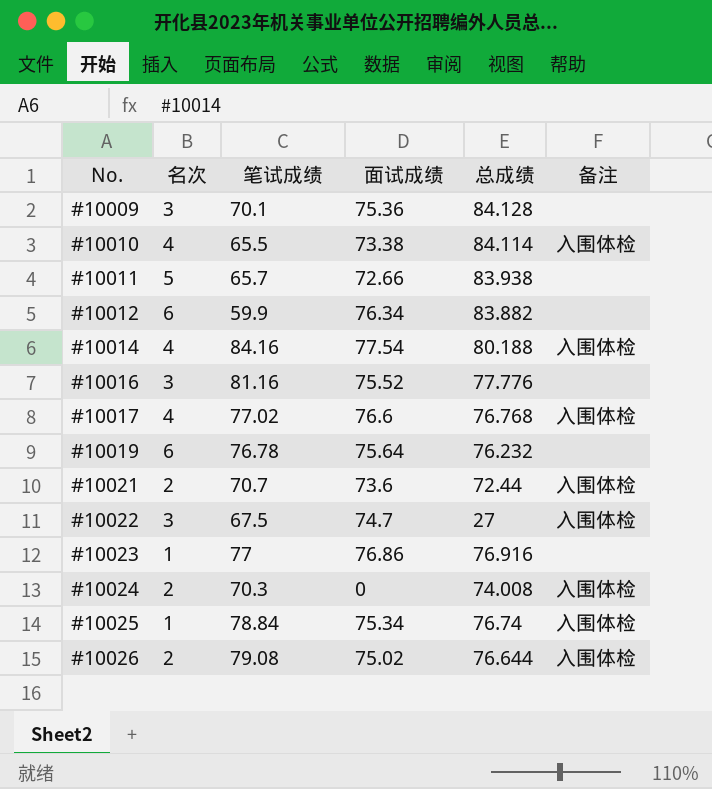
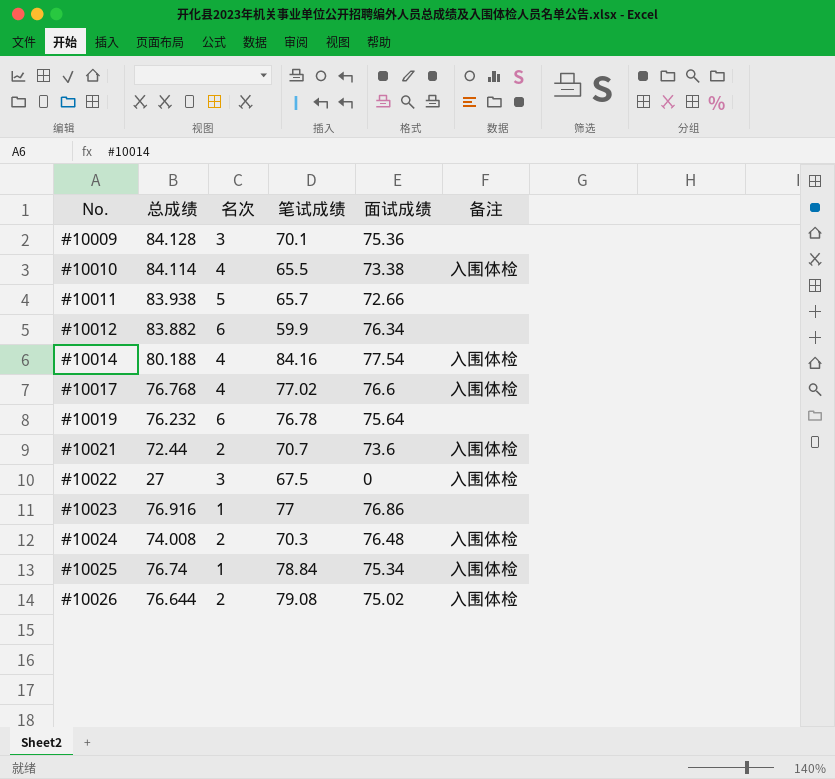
column 总成绩 | position: 5 -> 2
row #10016: 3 | 81.16 | 75.52 | 77.776 | none -> none
#10022 | 面试成绩: 74.7 -> 0
#10024 | 面试成绩: 0 -> 76.48

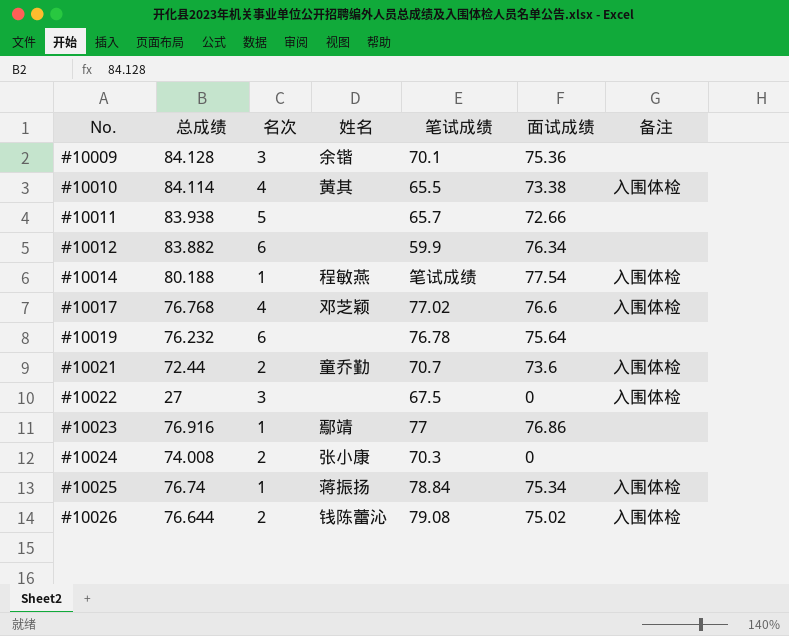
column 姓名 | position: none -> 4
#10014 | 名次: 4 -> 1
#10014 | 笔试成绩: 84.16 -> 笔试成绩
#10024 | 面试成绩: 76.48 -> 0
#10024 | 备注: 入围体检 -> none

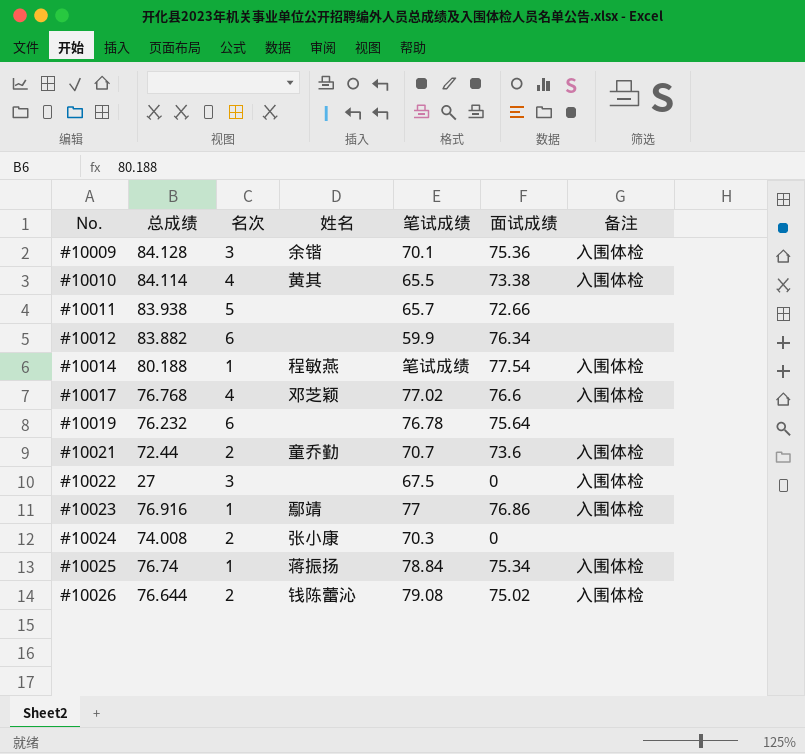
#10009 | 备注: none -> 入围体检
#10023 | 备注: none -> 入围体检

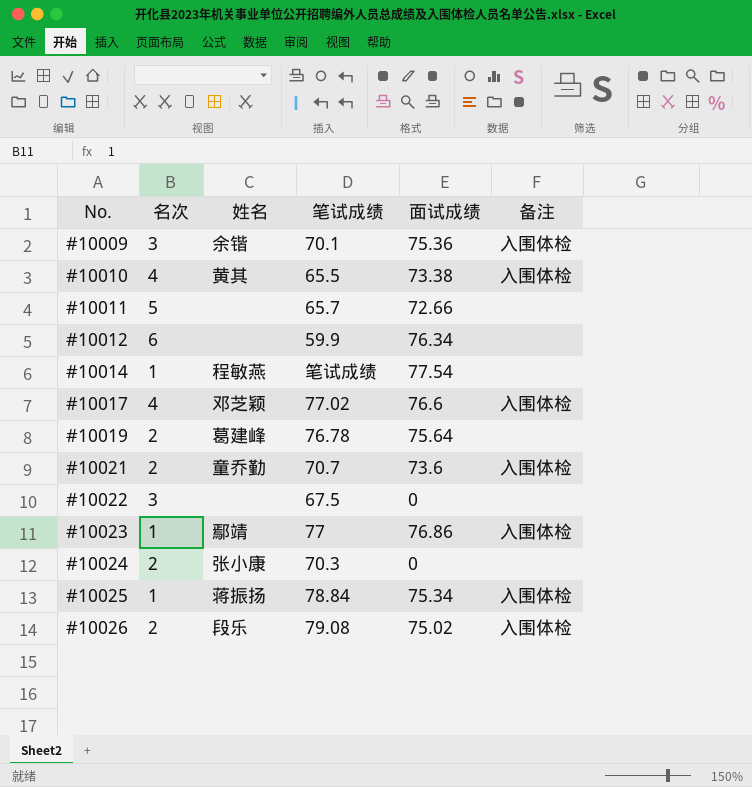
column 总成绩 | position: 2 -> none
#10014 | 备注: 入围体检 -> none
#10019 | 名次: 6 -> 2
#10019 | 姓名: none -> 葛建峰
#10022 | 备注: 入围体检 -> none
#10026 | 姓名: 钱陈蕾沁 -> 段乐

